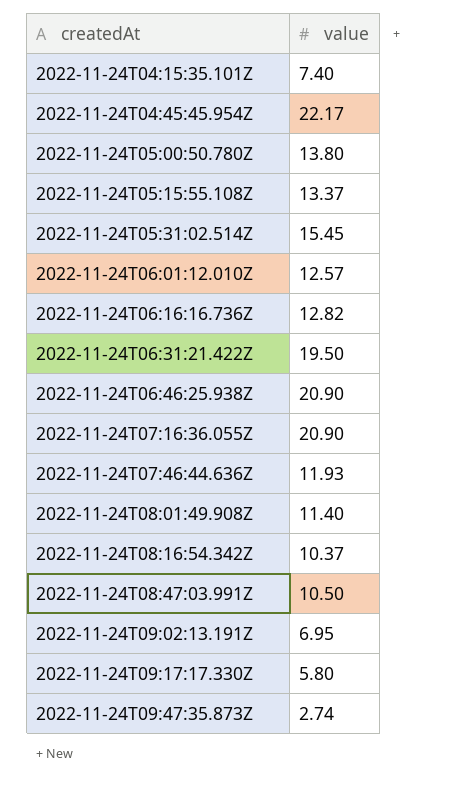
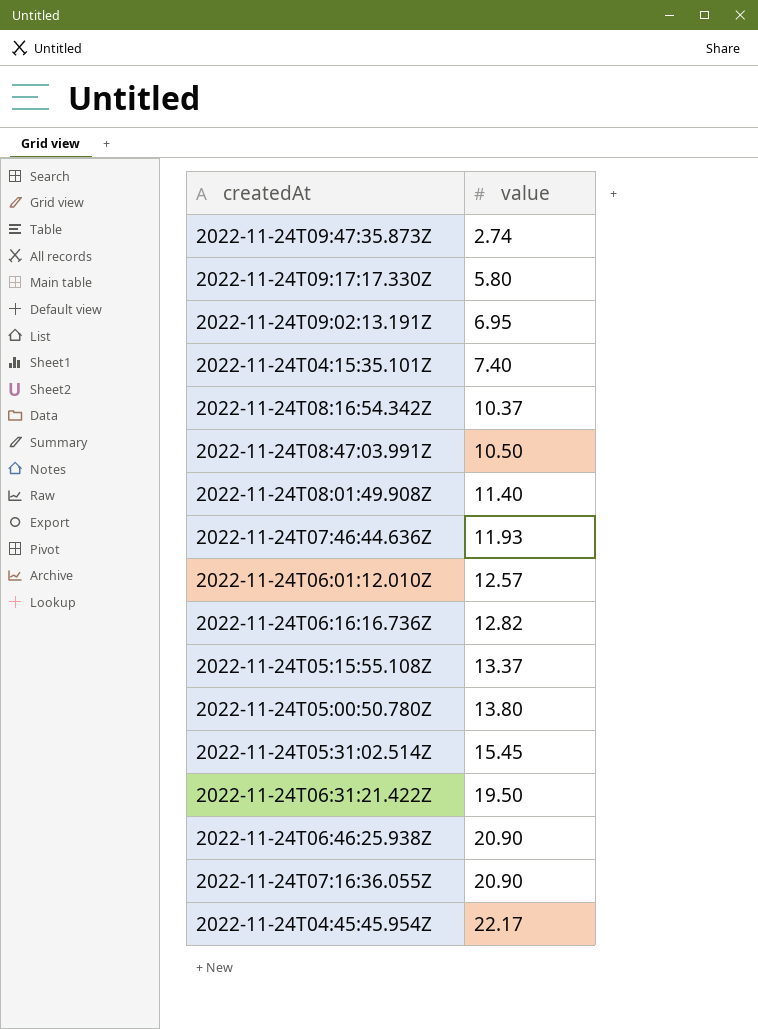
row order: createdAt ascending -> value ascending

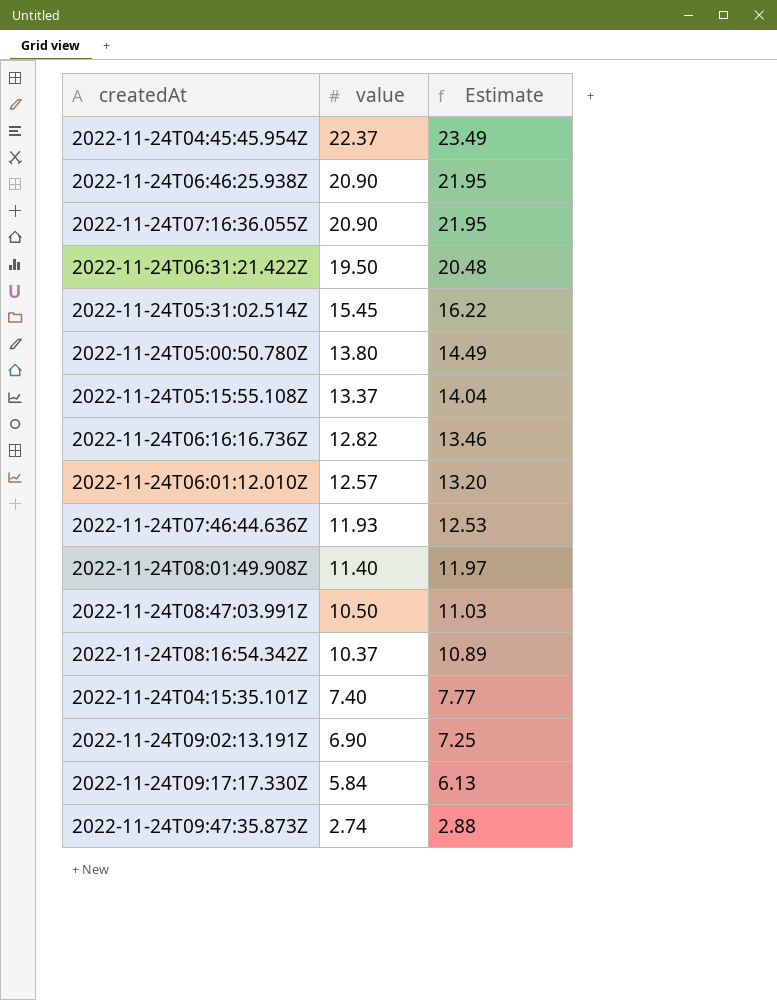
row order: value ascending -> value descending
column Estimate | formula: none -> [value] * 1.05
2022-11-24T04:45:45.954Z | value: 22.17 -> 22.37
2022-11-24T09:02:13.191Z | value: 6.95 -> 6.90
2022-11-24T09:17:17.330Z | value: 5.80 -> 5.84

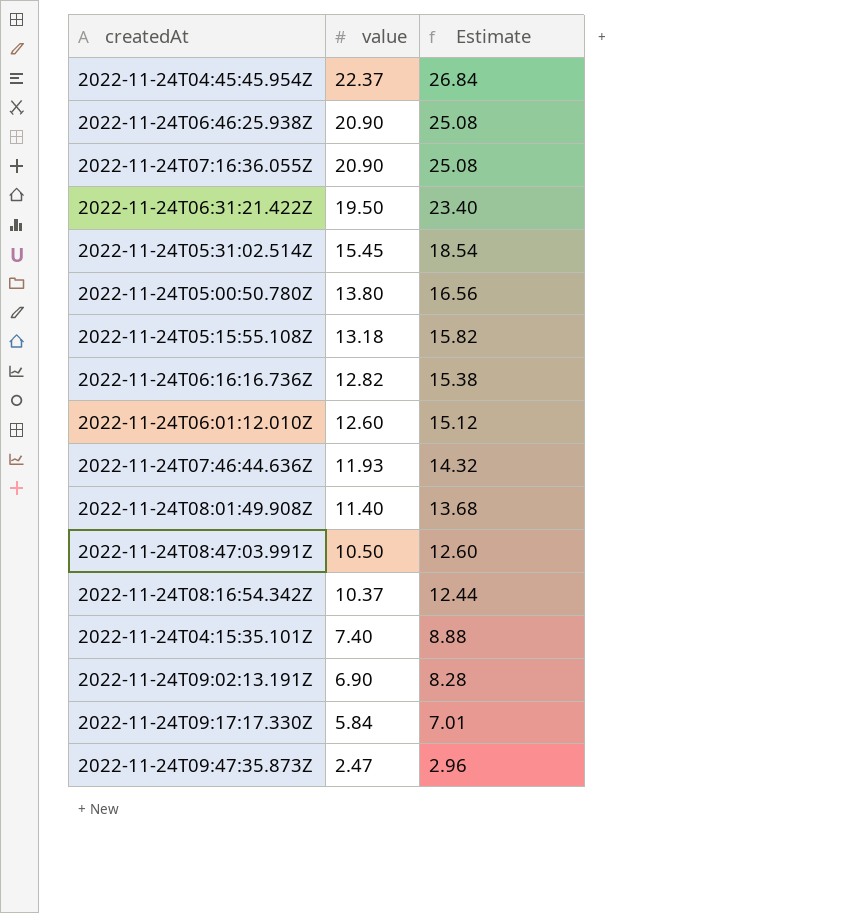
column Estimate | formula: [value] * 1.05 -> [value] * 1.2
2022-11-24T05:15:55.108Z | value: 13.37 -> 13.18
2022-11-24T06:01:12.010Z | value: 12.57 -> 12.60
2022-11-24T09:47:35.873Z | value: 2.74 -> 2.47

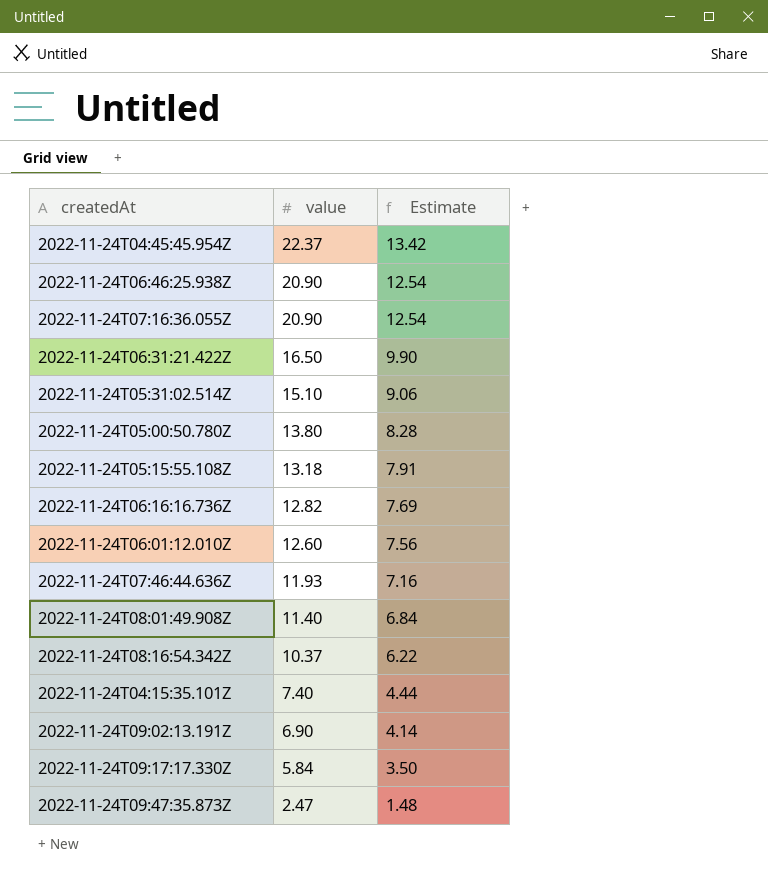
column Estimate | formula: [value] * 1.2 -> [value] * 0.6
row 2022-11-24T08:47:03.991Z: 10.50 | 12.60 -> none
2022-11-24T06:31:21.422Z | value: 19.50 -> 16.50
2022-11-24T05:31:02.514Z | value: 15.45 -> 15.10

